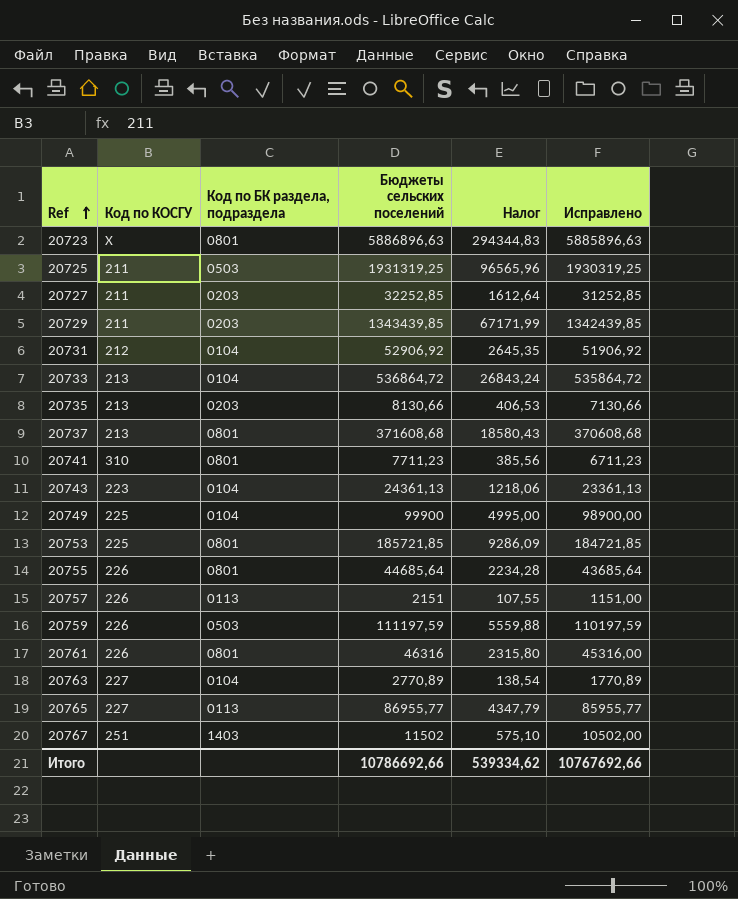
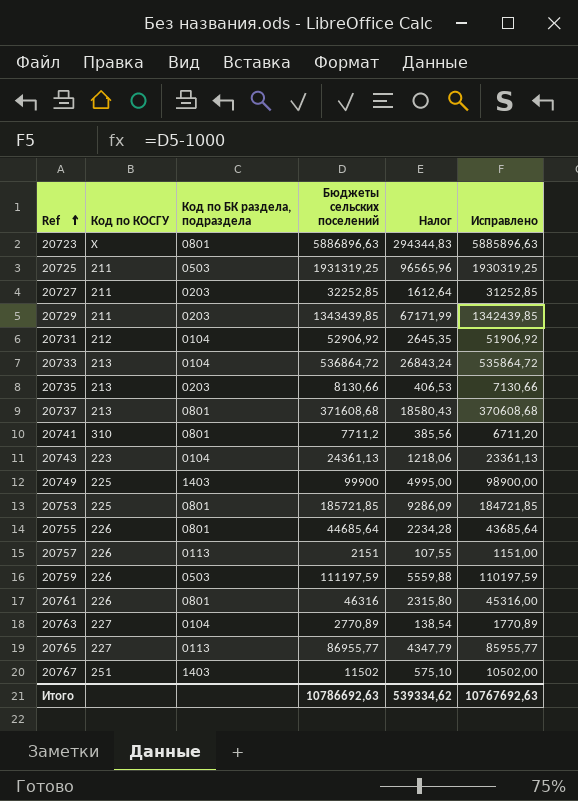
20741 | Бюджеты сельских поселений: 7711,23 -> 7711,2
20741 | Исправлено: 6711,23 -> 6711,20
20749 | Код по БК раздела, подраздела: 0104 -> 1403
Итого | Бюджеты сельских поселений: 10786692,66 -> 10786692,63
Итого | Исправлено: 10767692,66 -> 10767692,63

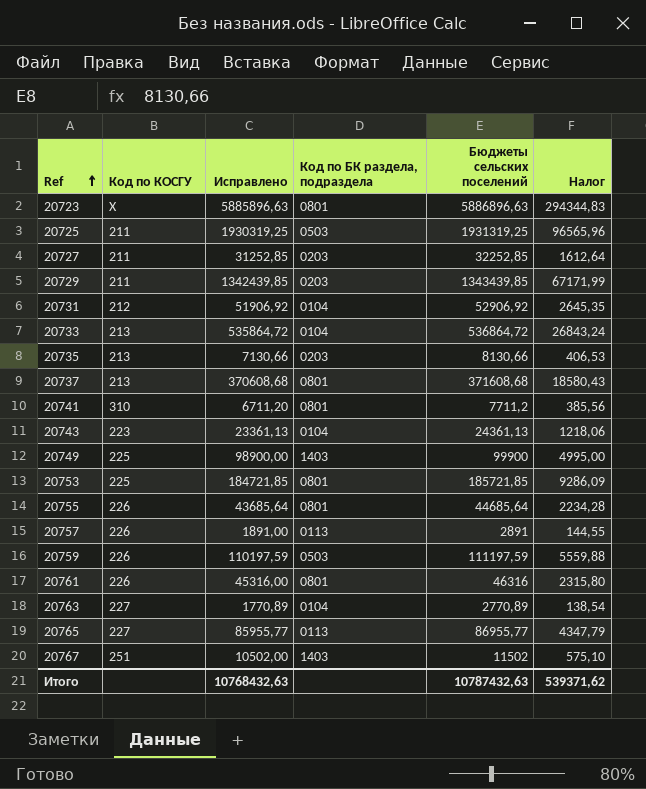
column Исправлено | position: 6 -> 3
20757 | Исправлено: 1151,00 -> 1891,00
20757 | Бюджеты сельских поселений: 2151 -> 2891
20757 | Налог: 107,55 -> 144,55
Итого | Исправлено: 10767692,63 -> 10768432,63
Итого | Бюджеты сельских поселений: 10786692,63 -> 10787432,63
Итого | Налог: 539334,62 -> 539371,62

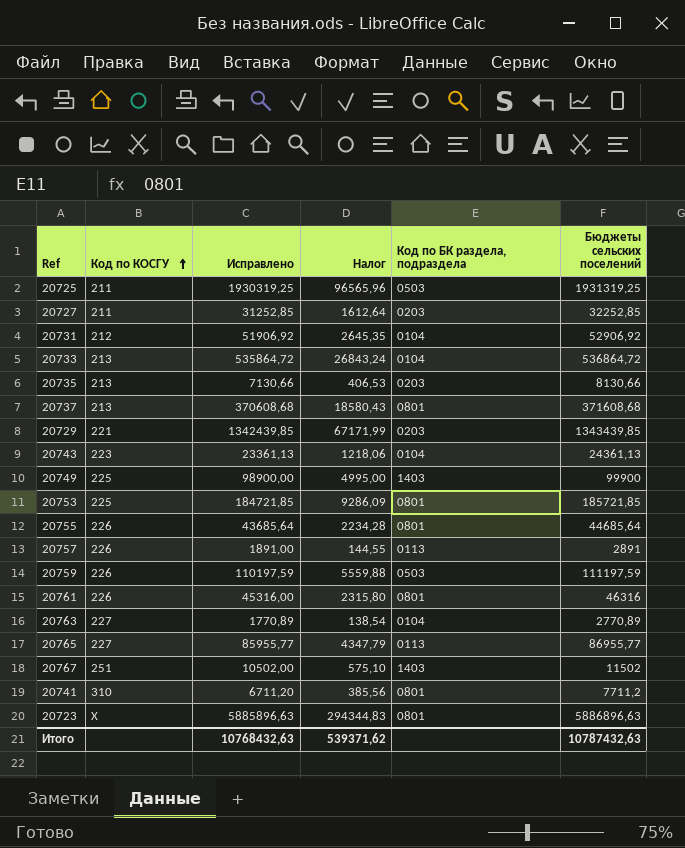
row order: Ref ascending -> Код по КОСГУ ascending
column Налог | position: 6 -> 4
20729 | Код по КОСГУ: 211 -> 221

